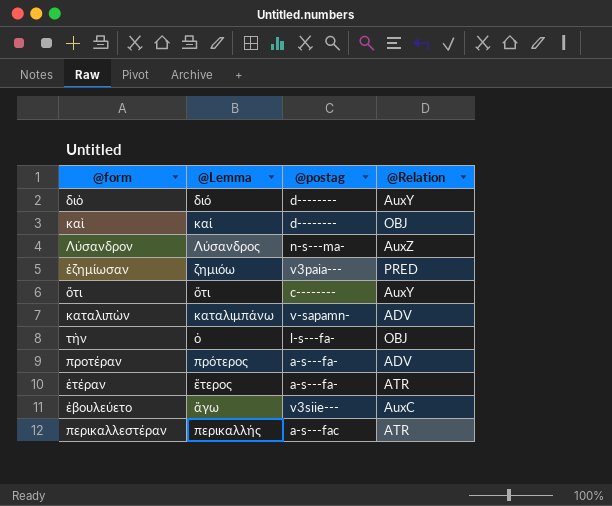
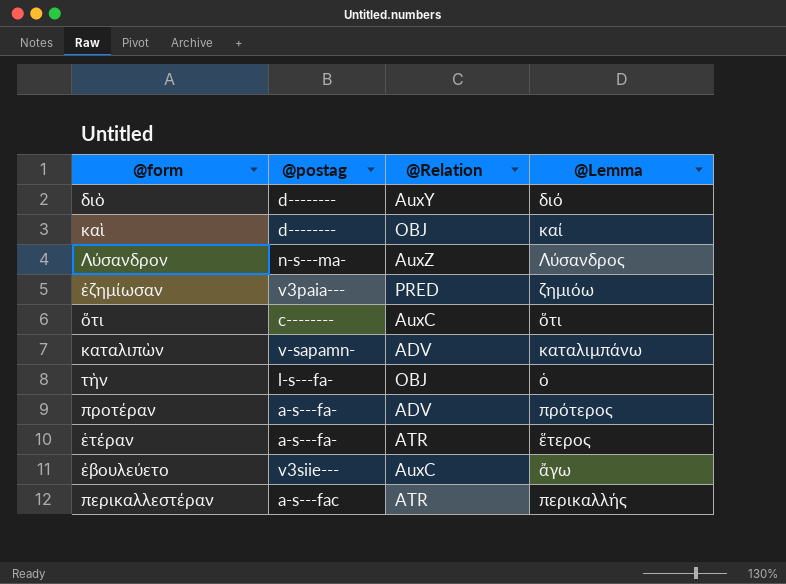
column @Lemma | position: 2 -> 4
ὅτι | @Relation: AuxY -> AuxC

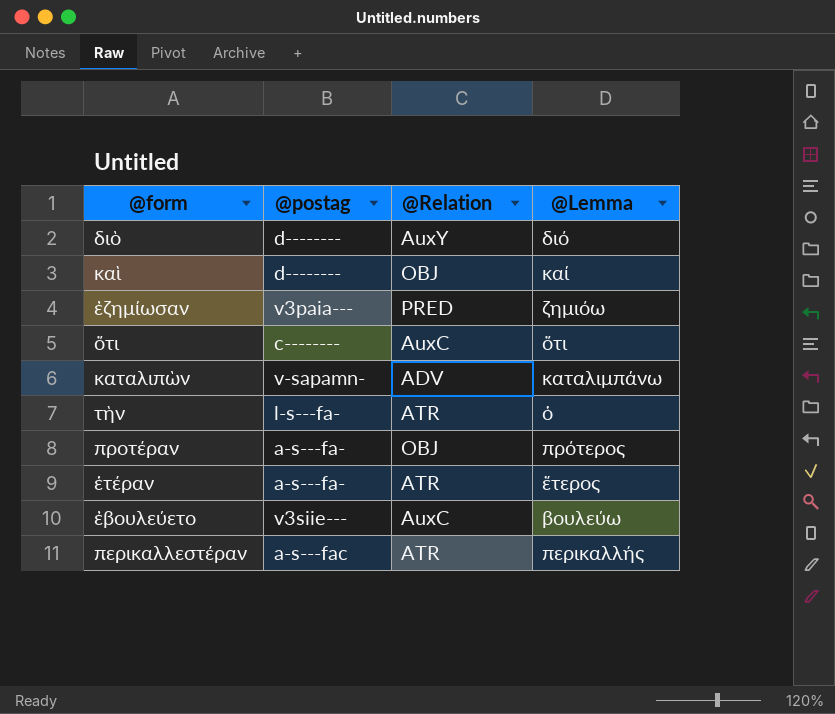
row Λύσανδρον: n-s---ma- | AuxZ | Λύσανδρος -> none
τὴν | @Relation: OBJ -> ATR
προτέραν | @Relation: ADV -> OBJ
ἐβουλεύετο | @Lemma: ἄγω -> βουλεύω

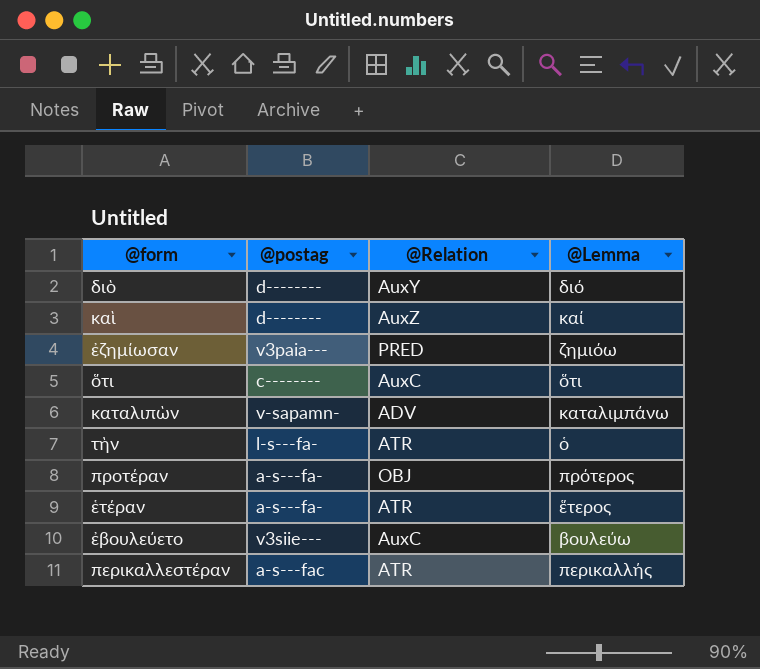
καὶ | @Relation: OBJ -> AuxZ

